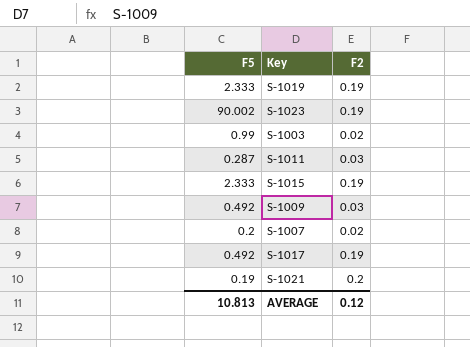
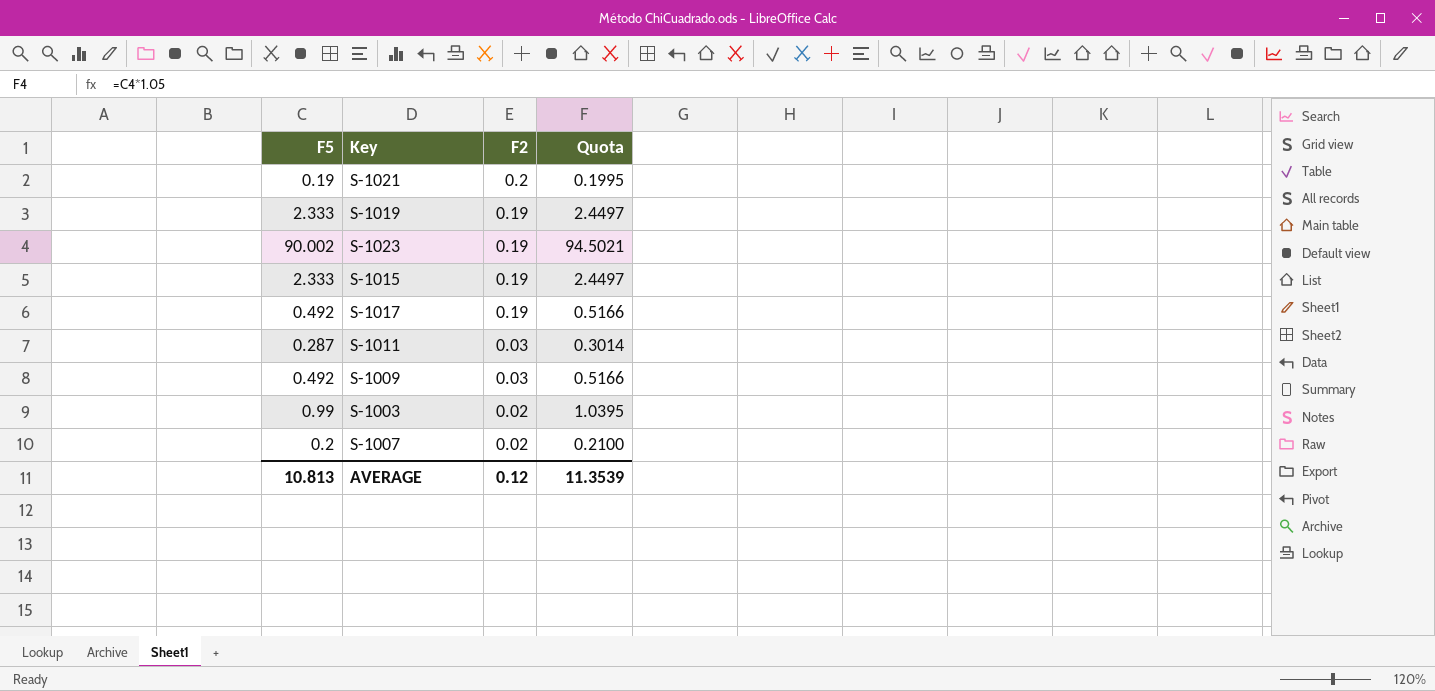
row order: none -> F2 descending
column Quota | formula: none -> [F5] * 1.05

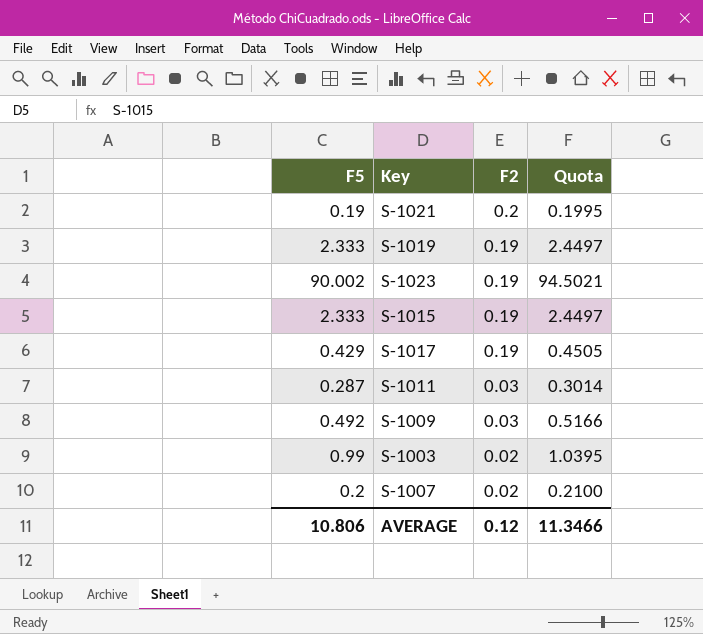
S-1017 | F5: 0.492 -> 0.429
S-1017 | Quota: 0.5166 -> 0.4505
AVERAGE | F5: 10.813 -> 10.806
AVERAGE | Quota: 11.3539 -> 11.3466

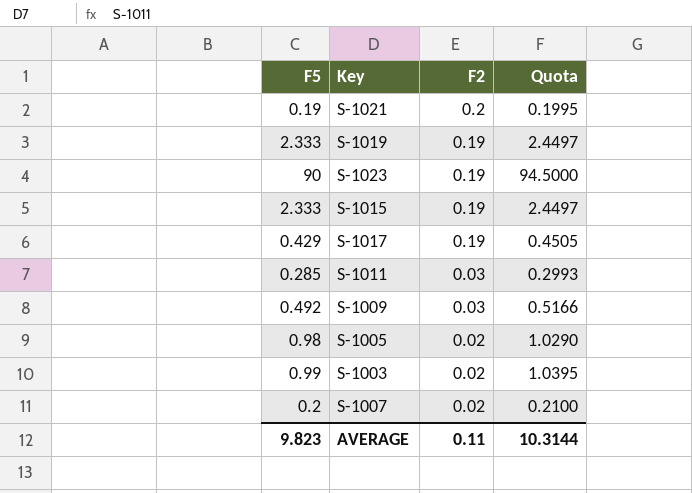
S-1023 | F5: 90.002 -> 90
S-1023 | Quota: 94.5021 -> 94.5000
S-1011 | F5: 0.287 -> 0.285
S-1011 | Quota: 0.3014 -> 0.2993
row S-1005: none -> 0.98 | 0.02 | 1.0290
AVERAGE | F5: 10.806 -> 9.823
AVERAGE | F2: 0.12 -> 0.11
AVERAGE | Quota: 11.3466 -> 10.3144

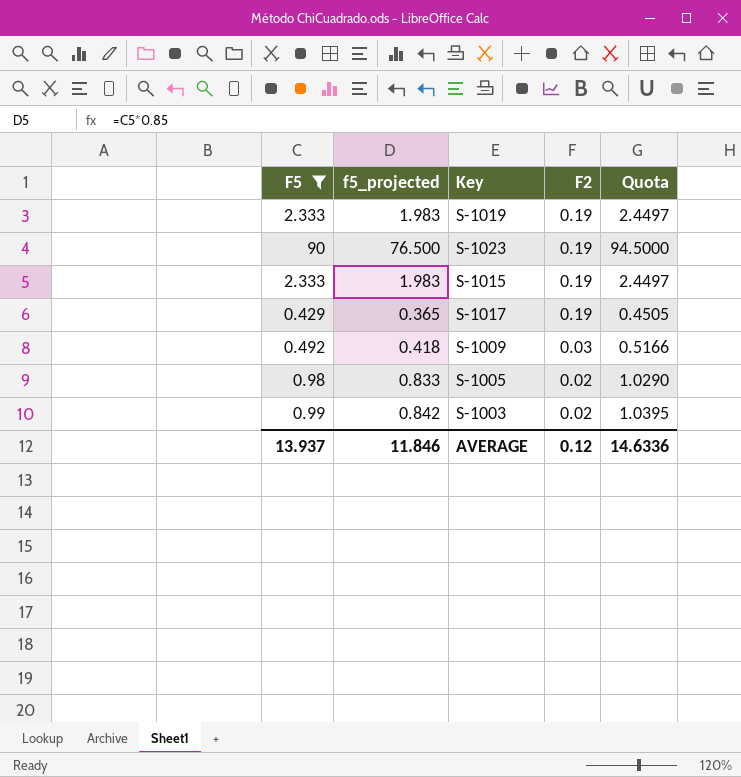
filter: none -> F5 >= 0.429
column f5_projected | formula: none -> [F5] * 0.85
AVERAGE | F5: 9.823 -> 13.937
AVERAGE | F2: 0.11 -> 0.12
AVERAGE | Quota: 10.3144 -> 14.6336

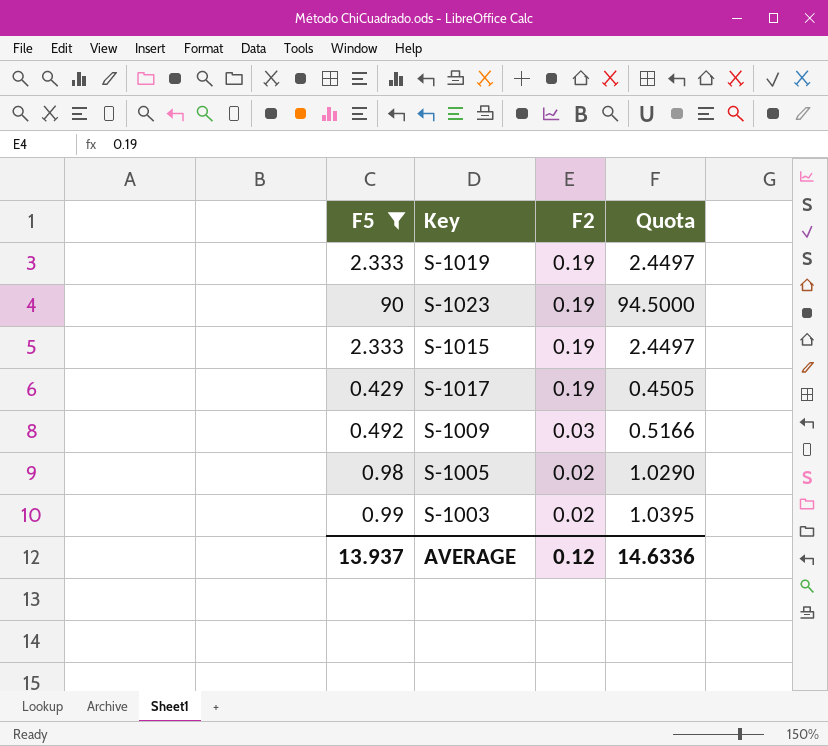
column f5_projected | formula: [F5] * 0.85 -> none

